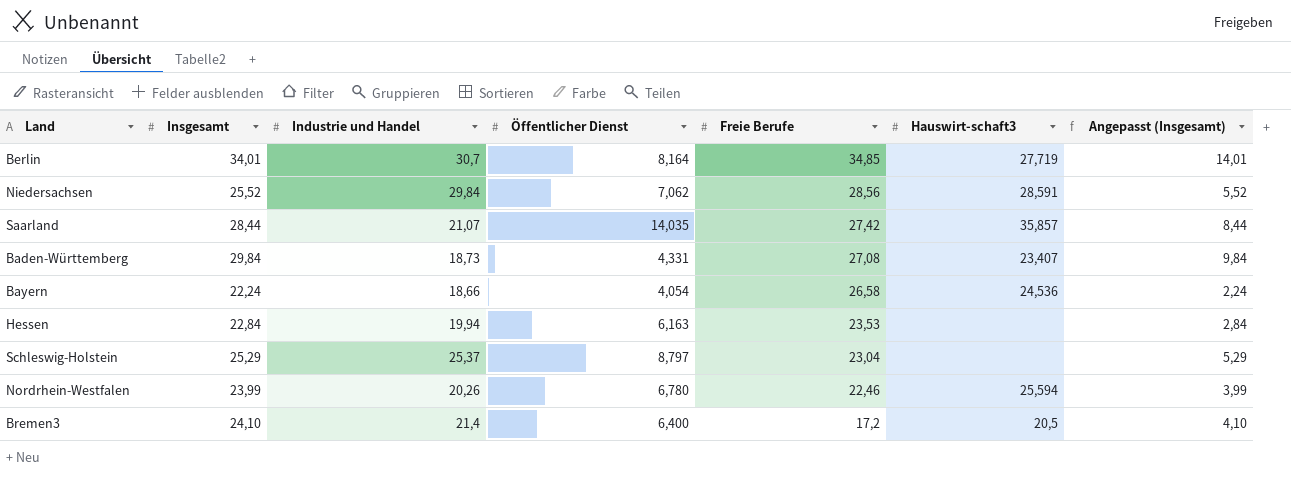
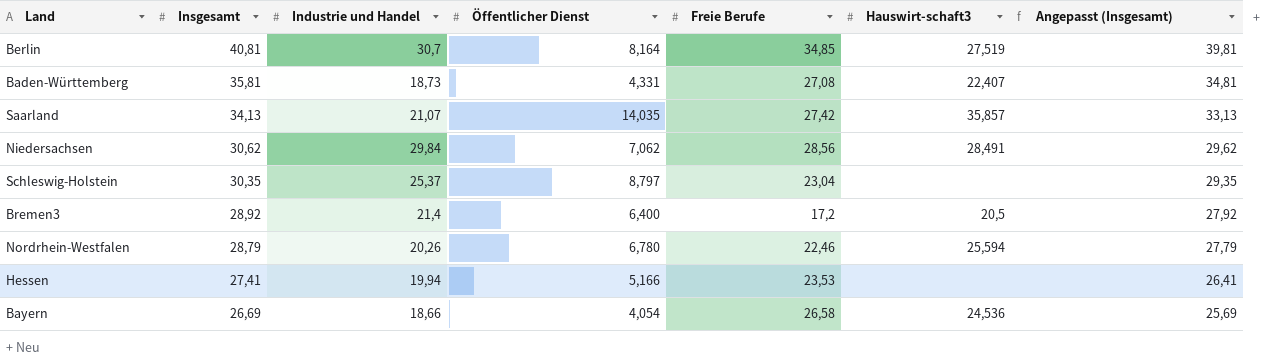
row order: Freie Berufe descending -> Insgesamt descending
column Angepasst (Insgesamt) | formula: [Insgesamt] - 20 -> [Insgesamt] - 1
Berlin | Insgesamt: 34,01 -> 40,81
Berlin | Hauswirt-schaft3: 27,719 -> 27,519
Baden-Württemberg | Insgesamt: 29,84 -> 35,81
Baden-Württemberg | Hauswirt-schaft3: 23,407 -> 22,407
Saarland | Insgesamt: 28,44 -> 34,13
Niedersachsen | Insgesamt: 25,52 -> 30,62
Niedersachsen | Hauswirt-schaft3: 28,591 -> 28,491
Schleswig-Holstein | Insgesamt: 25,29 -> 30,35
Bremen3 | Insgesamt: 24,10 -> 28,92
Nordrhein-Westfalen | Insgesamt: 23,99 -> 28,79
Hessen | Insgesamt: 22,84 -> 27,41
Hessen | Öffentlicher Dienst: 6,163 -> 5,166
Bayern | Insgesamt: 22,24 -> 26,69

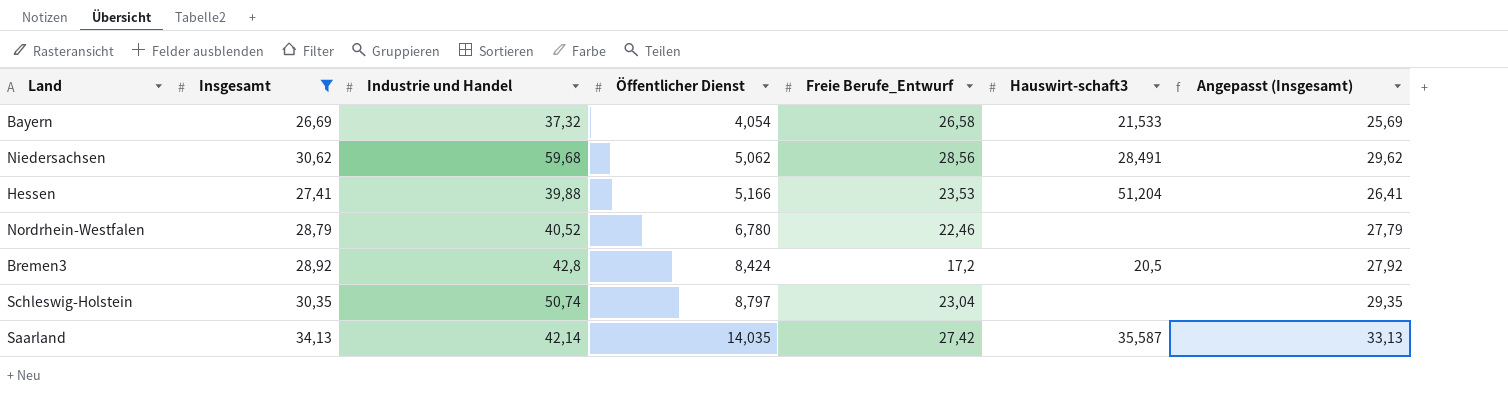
filter: none -> Insgesamt <= 34,13
row order: Insgesamt descending -> Öffentlicher Dienst ascending
column name: Freie Berufe -> Freie Berufe_Entwurf
Bayern | Industrie und Handel: 18,66 -> 37,32
Bayern | Hauswirt-schaft3: 24,536 -> 21,533
Niedersachsen | Industrie und Handel: 29,84 -> 59,68
Niedersachsen | Öffentlicher Dienst: 7,062 -> 5,062
Hessen | Industrie und Handel: 19,94 -> 39,88
Hessen | Hauswirt-schaft3: none -> 51,204
Nordrhein-Westfalen | Industrie und Handel: 20,26 -> 40,52
Nordrhein-Westfalen | Hauswirt-schaft3: 25,594 -> none
Bremen3 | Industrie und Handel: 21,4 -> 42,8
Bremen3 | Öffentlicher Dienst: 6,400 -> 8,424
Schleswig-Holstein | Industrie und Handel: 25,37 -> 50,74
Saarland | Industrie und Handel: 21,07 -> 42,14
Saarland | Hauswirt-schaft3: 35,857 -> 35,587

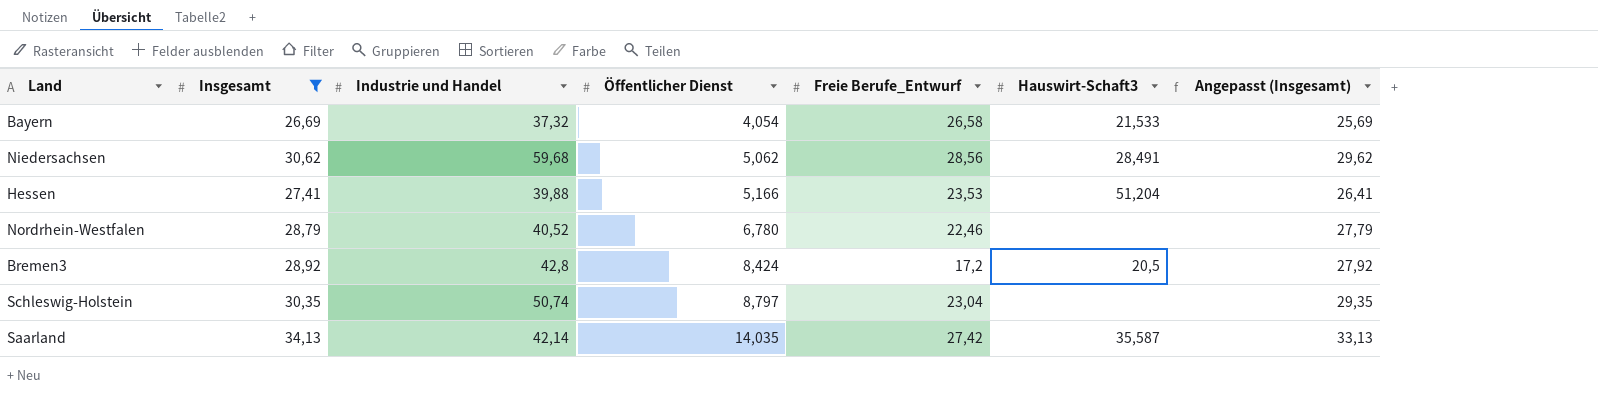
column name: Hauswirt-schaft3 -> Hauswirt-Schaft3

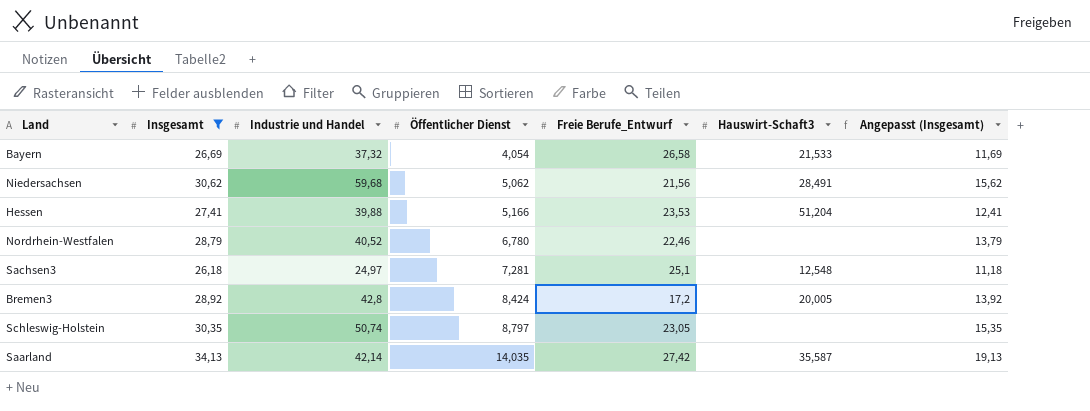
column Angepasst (Insgesamt) | formula: [Insgesamt] - 1 -> [Insgesamt] - 15
Niedersachsen | Freie Berufe_Entwurf: 28,56 -> 21,56
row Sachsen3: none -> 26,18 | 24,97 | 7,281 | 25,1 | 12,548 | 11,18
Bremen3 | Hauswirt-Schaft3: 20,5 -> 20,005
Schleswig-Holstein | Freie Berufe_Entwurf: 23,04 -> 23,05

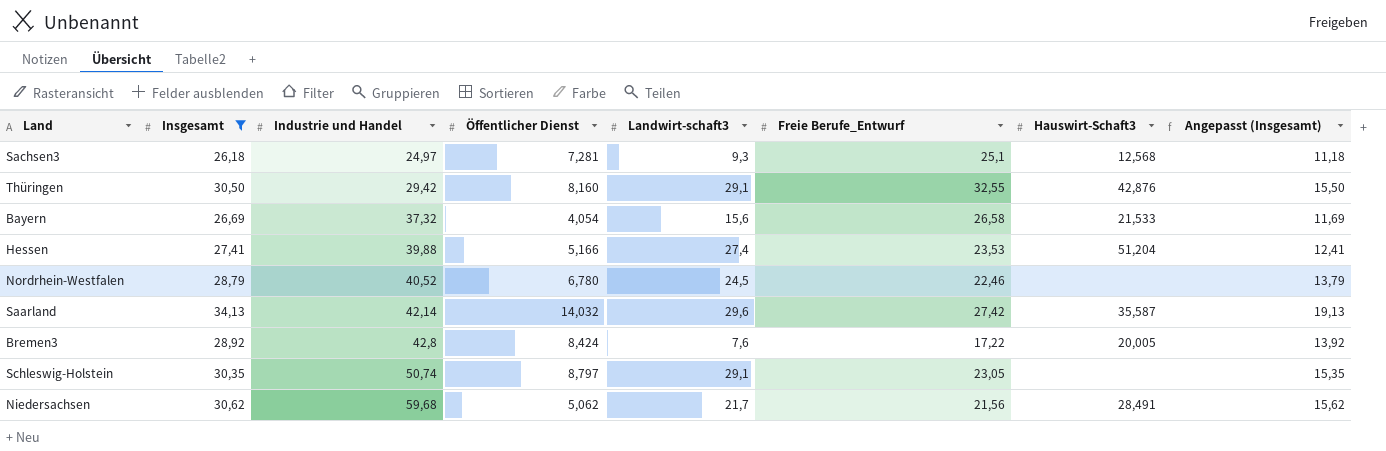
row order: Öffentlicher Dienst ascending -> Industrie und Handel ascending
column Landwirt-schaft3 | position: none -> 5
Sachsen3 | Hauswirt-Schaft3: 12,548 -> 12,568
row Thüringen: none -> 30,50 | 29,42 | 8,160 | 29,1 | 32,55 | 42,876 | 15,50
Saarland | Öffentlicher Dienst: 14,035 -> 14,032
Bremen3 | Freie Berufe_Entwurf: 17,2 -> 17,22

